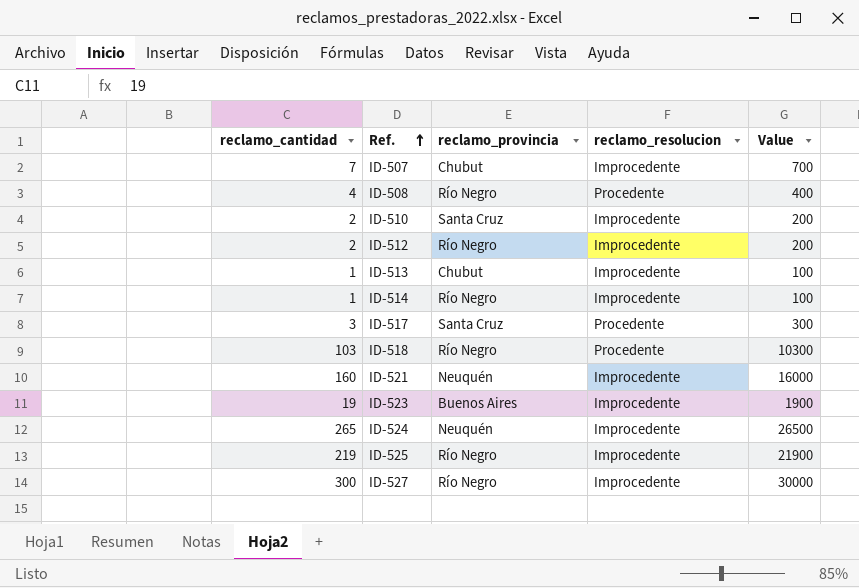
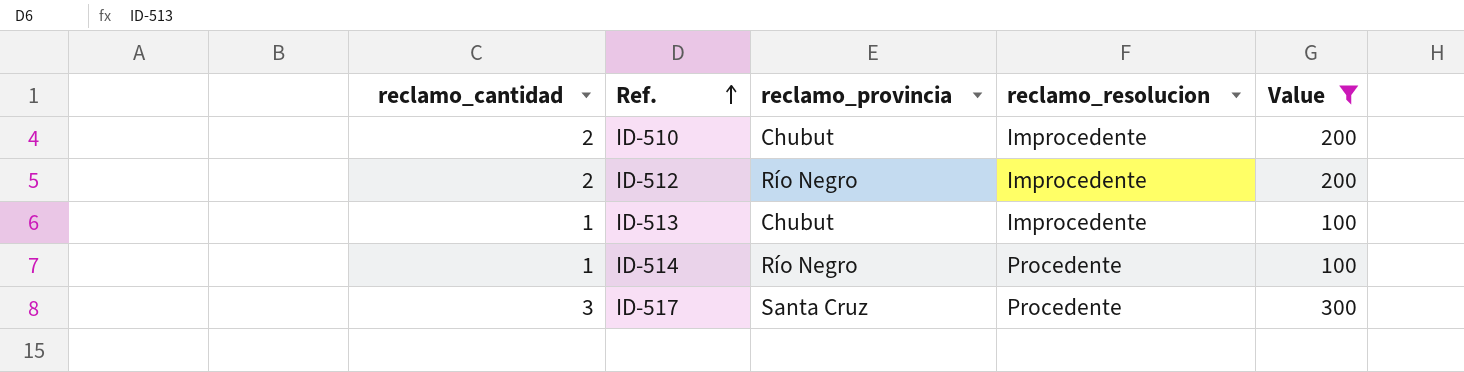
filter: none -> Value <= 300
ID-510 | reclamo_provincia: Santa Cruz -> Chubut
ID-514 | reclamo_resolucion: Improcedente -> Procedente

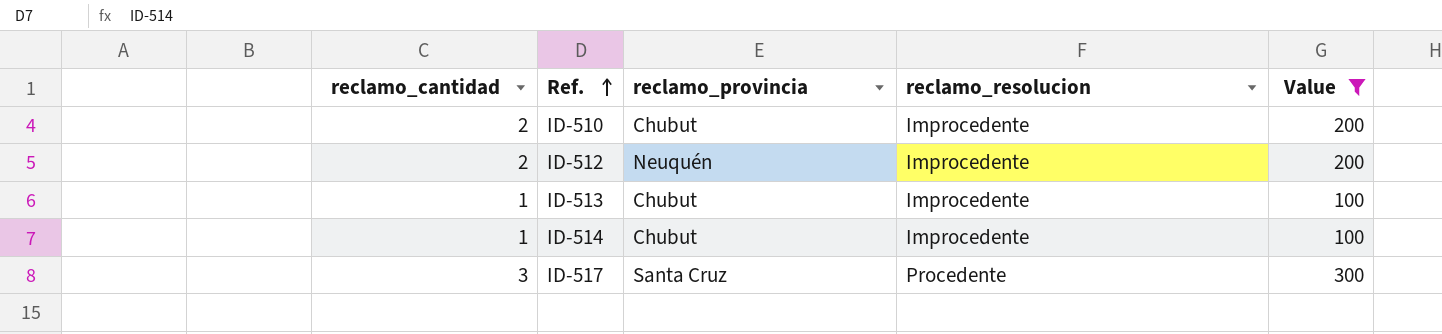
ID-512 | reclamo_provincia: Río Negro -> Neuquén
ID-514 | reclamo_provincia: Río Negro -> Chubut
ID-514 | reclamo_resolucion: Procedente -> Improcedente

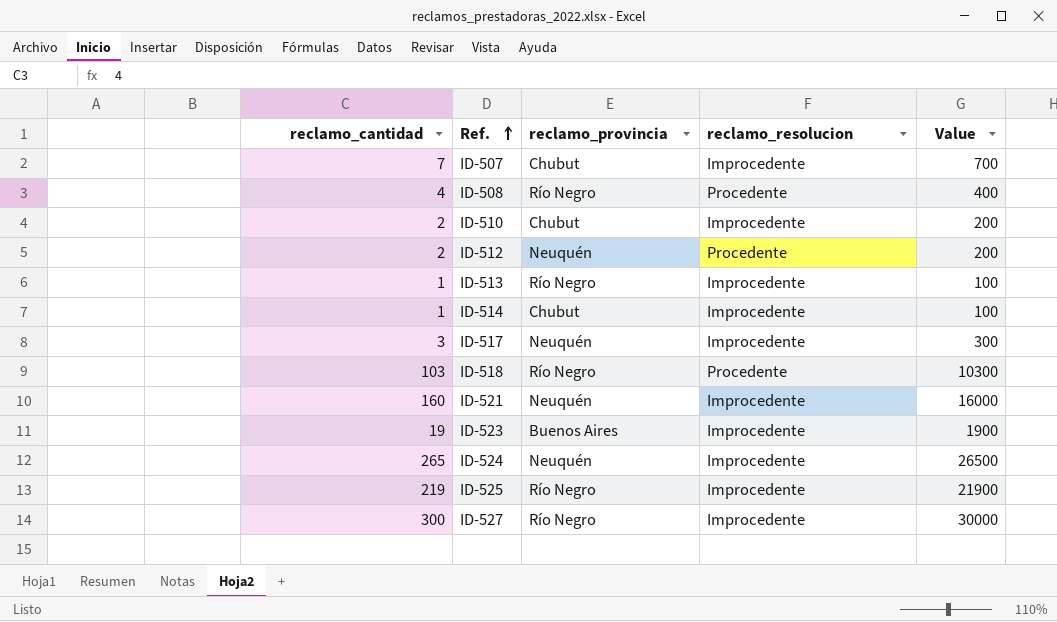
filter: Value <= 300 -> none
ID-512 | reclamo_resolucion: Improcedente -> Procedente
ID-513 | reclamo_provincia: Chubut -> Río Negro
ID-517 | reclamo_provincia: Santa Cruz -> Neuquén
ID-517 | reclamo_resolucion: Procedente -> Improcedente

